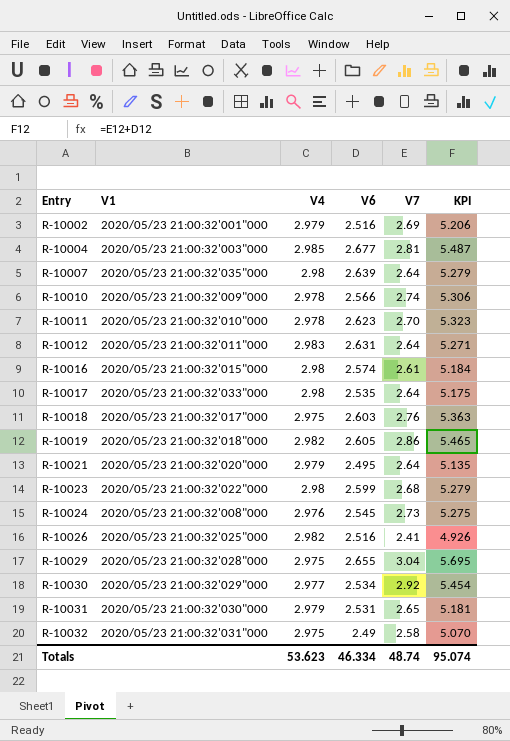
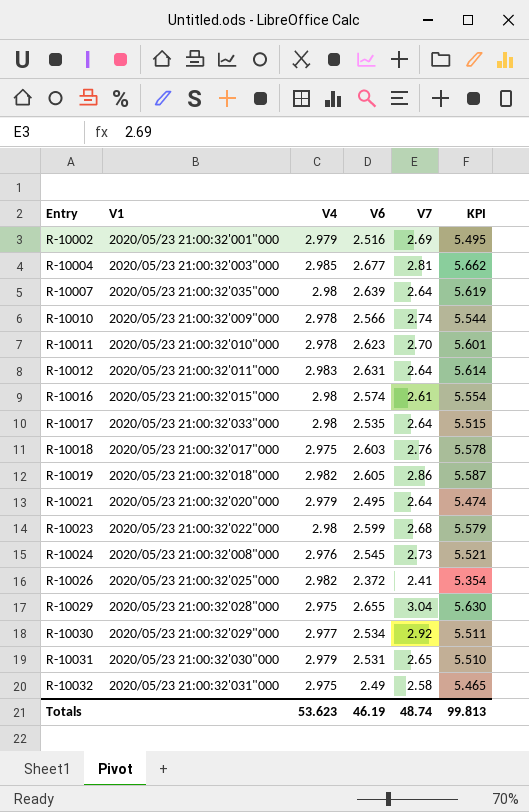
column KPI | formula: [V6] + [V7] -> [V4] + [V6]
R-10026 | V6: 2.516 -> 2.372
Totals | V6: 46.334 -> 46.19
Totals | KPI: 95.074 -> 99.813

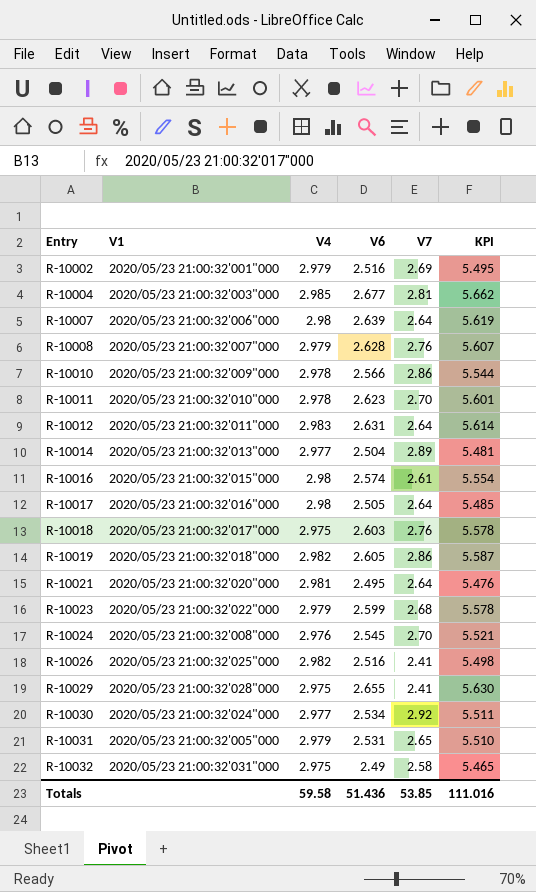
R-10007 | V1: 2020/05/23 21:00:32'035"000 -> 2020/05/23 21:00:32'006"000
row R-10008: none -> 2020/05/23 21:00:32'007"000 | 2.979 | 2.628 | 2.76 | 5.607
R-10010 | V7: 2.74 -> 2.86
row R-10014: none -> 2020/05/23 21:00:32'013"000 | 2.977 | 2.504 | 2.89 | 5.481
R-10017 | V1: 2020/05/23 21:00:32'033"000 -> 2020/05/23 21:00:32'016"000
R-10017 | V6: 2.535 -> 2.505
R-10017 | KPI: 5.515 -> 5.485
R-10021 | V4: 2.979 -> 2.981
R-10021 | KPI: 5.474 -> 5.476
R-10023 | V4: 2.98 -> 2.979
R-10023 | KPI: 5.579 -> 5.578
R-10024 | V7: 2.73 -> 2.70
R-10026 | V6: 2.372 -> 2.516
R-10026 | KPI: 5.354 -> 5.498
R-10029 | V7: 3.04 -> 2.41
R-10030 | V1: 2020/05/23 21:00:32'029"000 -> 2020/05/23 21:00:32'024"000
R-10031 | V1: 2020/05/23 21:00:32'030"000 -> 2020/05/23 21:00:32'005"000
Totals | V4: 53.623 -> 59.58
Totals | V6: 46.19 -> 51.436
Totals | V7: 48.74 -> 53.85
Totals | KPI: 99.813 -> 111.016

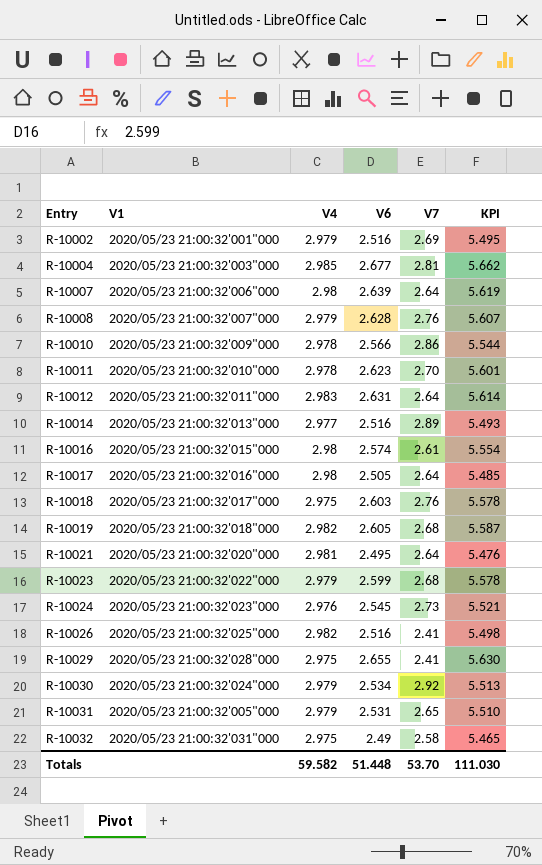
R-10014 | V6: 2.504 -> 2.516
R-10014 | KPI: 5.481 -> 5.493
R-10019 | V7: 2.86 -> 2.68
R-10024 | V1: 2020/05/23 21:00:32'008"000 -> 2020/05/23 21:00:32'023"000
R-10024 | V7: 2.70 -> 2.73
R-10030 | V4: 2.977 -> 2.979
R-10030 | KPI: 5.511 -> 5.513
Totals | V4: 59.58 -> 59.582
Totals | V6: 51.436 -> 51.448
Totals | V7: 53.85 -> 53.70
Totals | KPI: 111.016 -> 111.030

